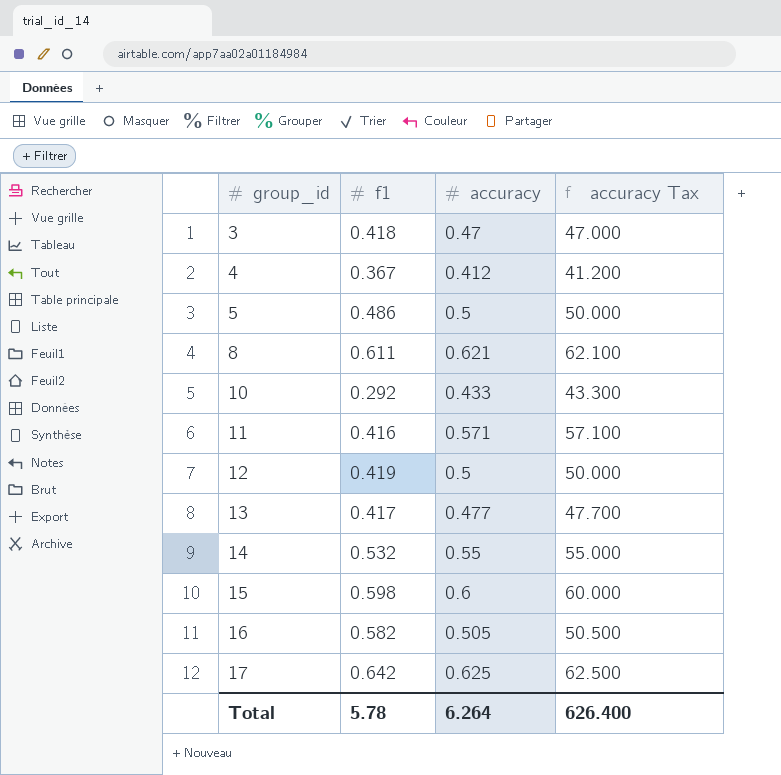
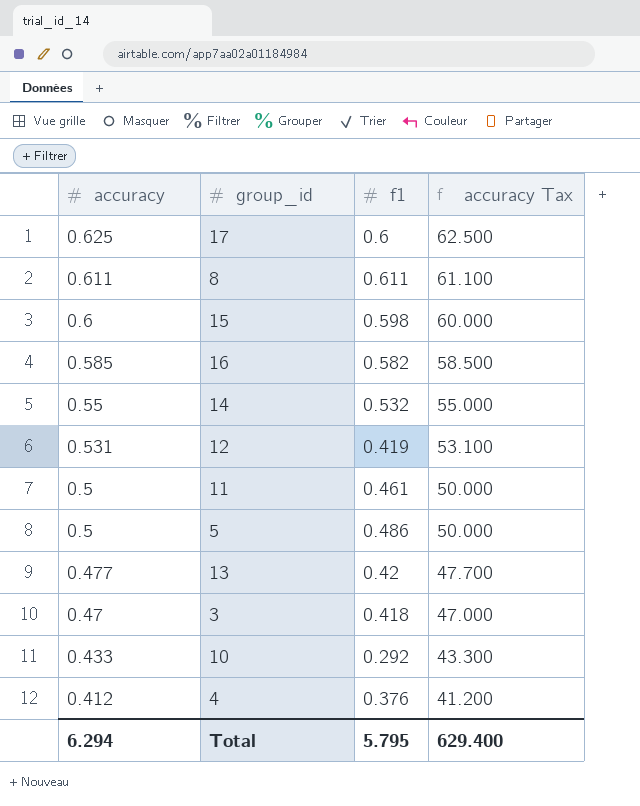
row order: group_id ascending -> accuracy descending
column accuracy | position: 3 -> 1
17 | f1: 0.642 -> 0.6
8 | accuracy: 0.621 -> 0.611
8 | accuracy Tax: 62.100 -> 61.100
16 | accuracy: 0.505 -> 0.585
16 | accuracy Tax: 50.500 -> 58.500
12 | accuracy: 0.5 -> 0.531
12 | accuracy Tax: 50.000 -> 53.100
11 | accuracy: 0.571 -> 0.5
11 | f1: 0.416 -> 0.461
11 | accuracy Tax: 57.100 -> 50.000
13 | f1: 0.417 -> 0.42
4 | f1: 0.367 -> 0.376
Total | accuracy: 6.264 -> 6.294
Total | f1: 5.78 -> 5.795
Total | accuracy Tax: 626.400 -> 629.400

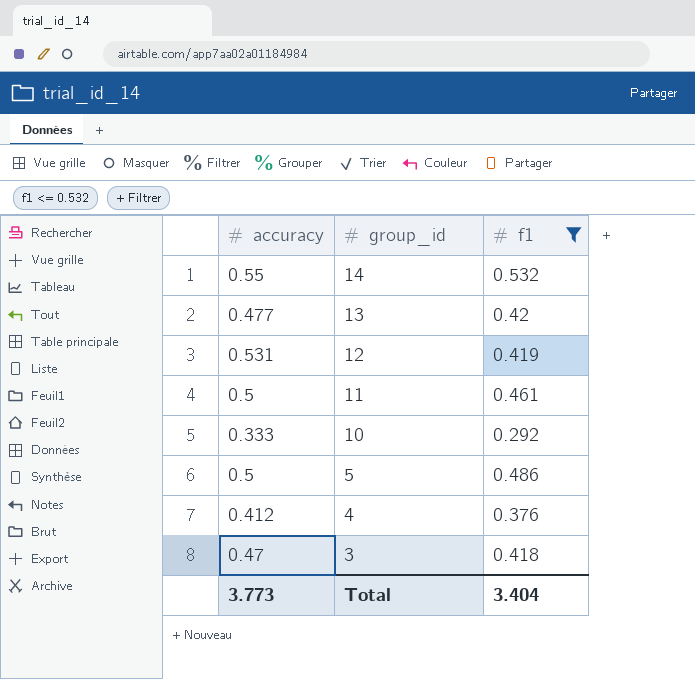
filter: none -> f1 <= 0.532
row order: accuracy descending -> group_id descending
column accuracy Tax | formula: [accuracy] * 100 -> none
10 | accuracy: 0.433 -> 0.333
Total | accuracy: 6.294 -> 3.773
Total | f1: 5.795 -> 3.404

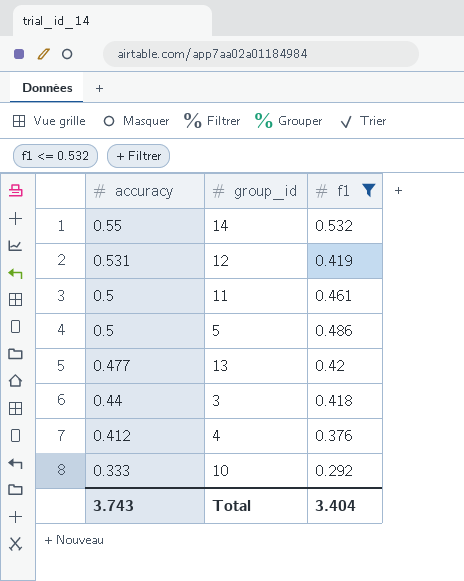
row order: group_id descending -> accuracy descending
3 | accuracy: 0.47 -> 0.44
Total | accuracy: 3.773 -> 3.743

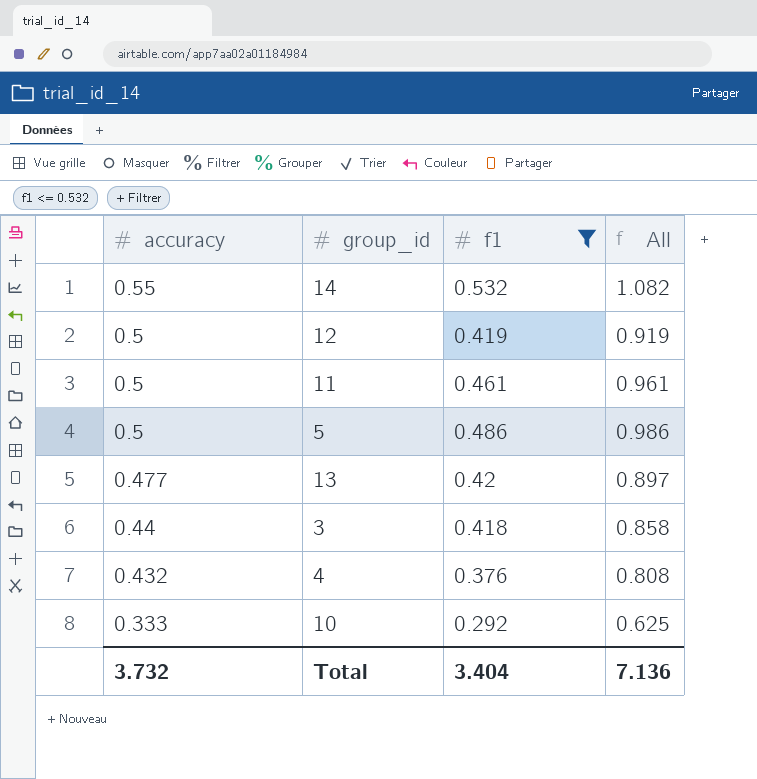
column All | formula: none -> [accuracy] + [f1]
12 | accuracy: 0.531 -> 0.5
4 | accuracy: 0.412 -> 0.432
Total | accuracy: 3.743 -> 3.732

